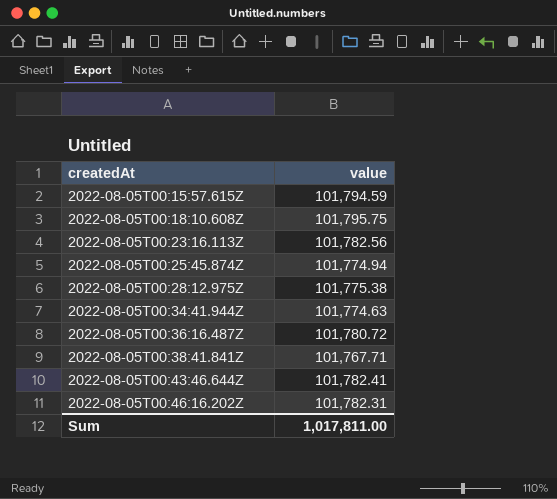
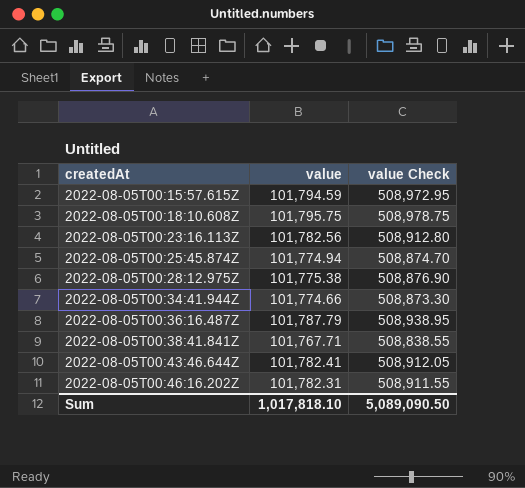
column value Check | formula: none -> [value] * 5
2022-08-05T00:34:41.944Z | value: 101,774.63 -> 101,774.66
2022-08-05T00:36:16.487Z | value: 101,780.72 -> 101,787.79
Sum | value: 1,017,811.00 -> 1,017,818.10

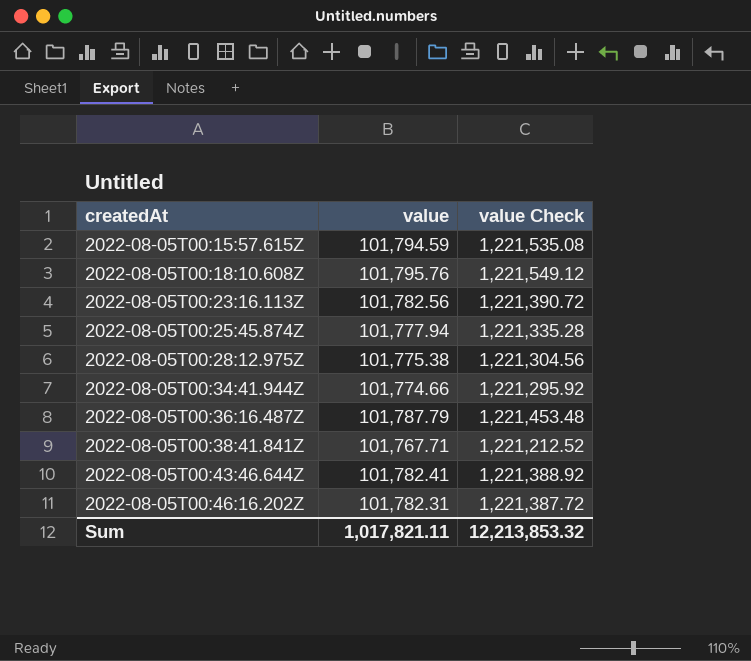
column value Check | formula: [value] * 5 -> [value] * 12
2022-08-05T00:18:10.608Z | value: 101,795.75 -> 101,795.76
2022-08-05T00:25:45.874Z | value: 101,774.94 -> 101,777.94
Sum | value: 1,017,818.10 -> 1,017,821.11
Sum | value Check: 5,089,090.50 -> 12,213,853.32

